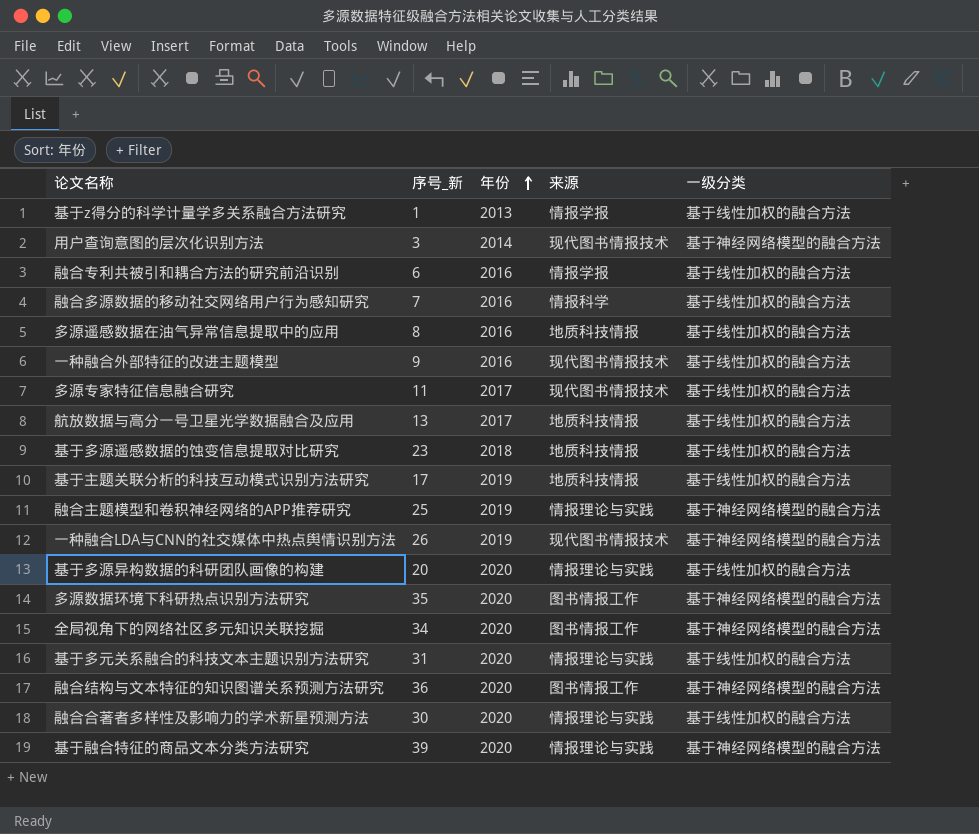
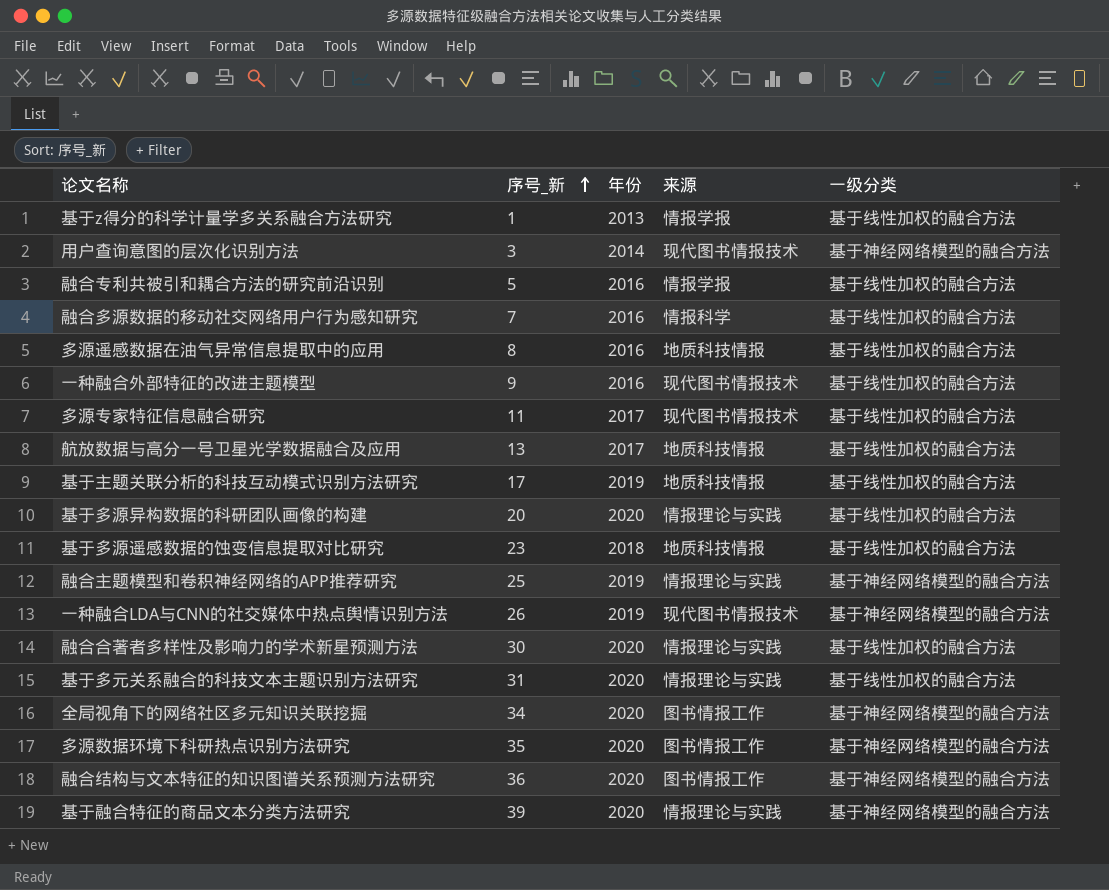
row order: 年份 ascending -> 序号_新 ascending
融合专利共被引和耦合方法的研究前沿识别 | 序号_新: 6 -> 5

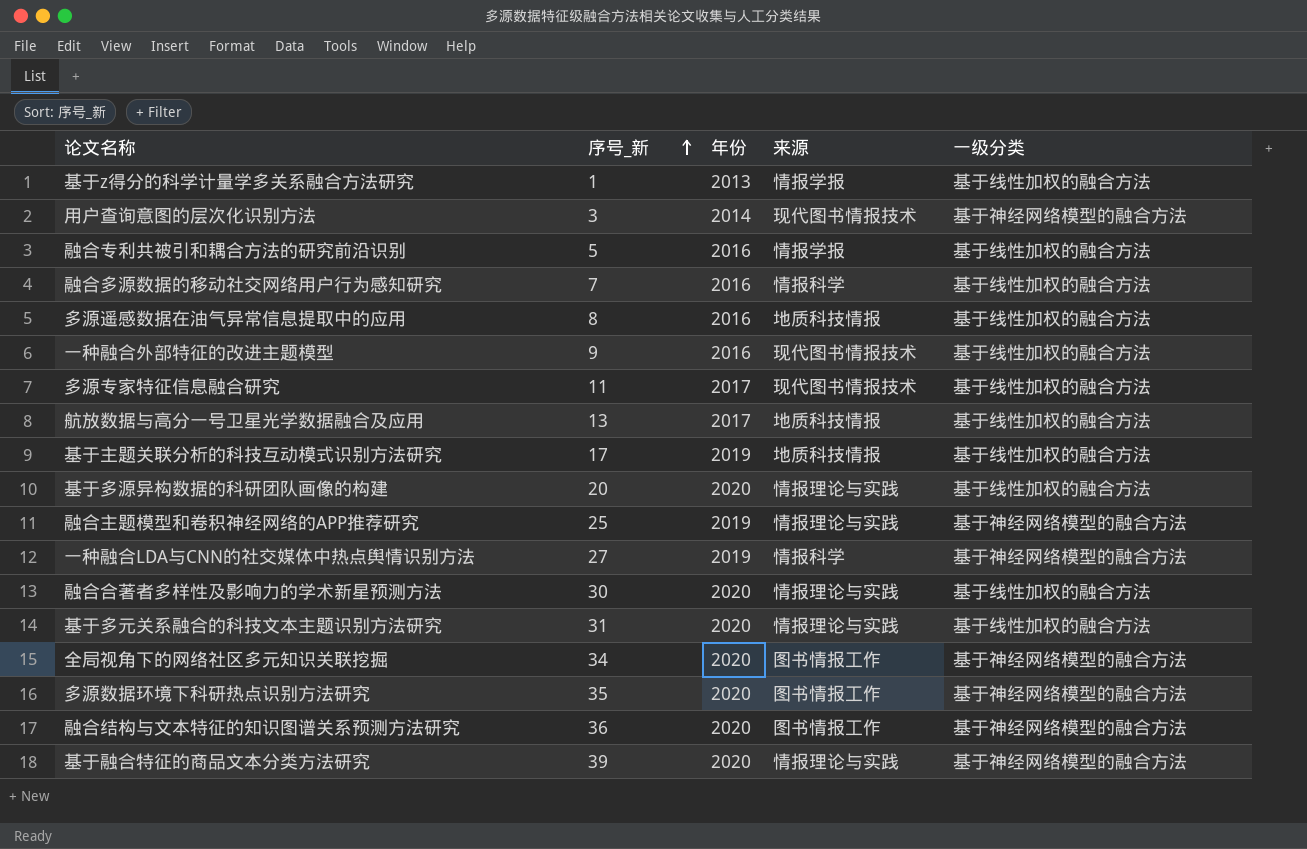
row 基于多源遥感数据的蚀变信息提取对比研究: 23 | 2018 | 地质科技情报 | 基于线性加权的融合方法 -> none
一种融合LDA与CNN的社交媒体中热点舆情识别方法 | 序号_新: 26 -> 27
一种融合LDA与CNN的社交媒体中热点舆情识别方法 | 来源: 现代图书情报技术 -> 情报科学

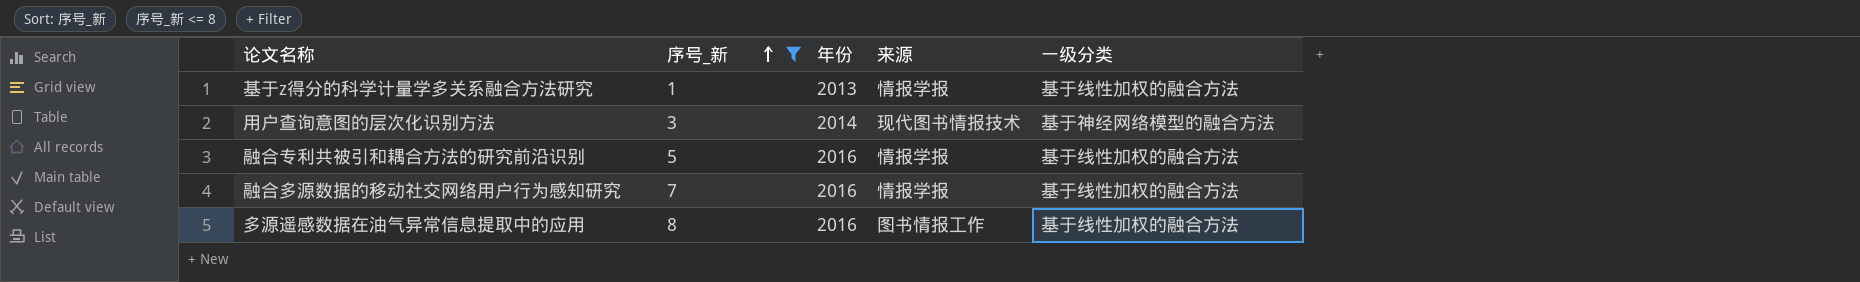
filter: none -> 序号_新 <= 8
融合多源数据的移动社交网络用户行为感知研究 | 来源: 情报科学 -> 情报学报
多源遥感数据在油气异常信息提取中的应用 | 来源: 地质科技情报 -> 图书情报工作

